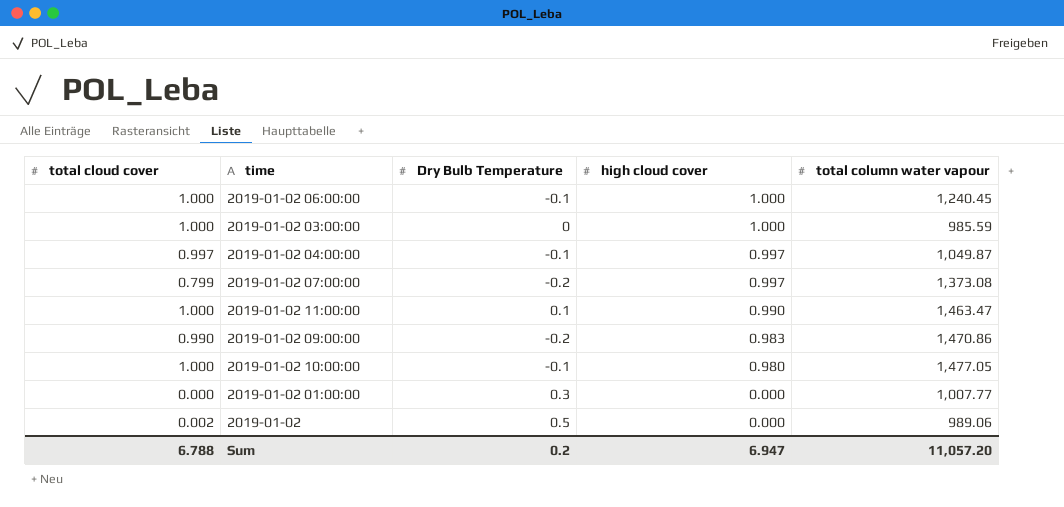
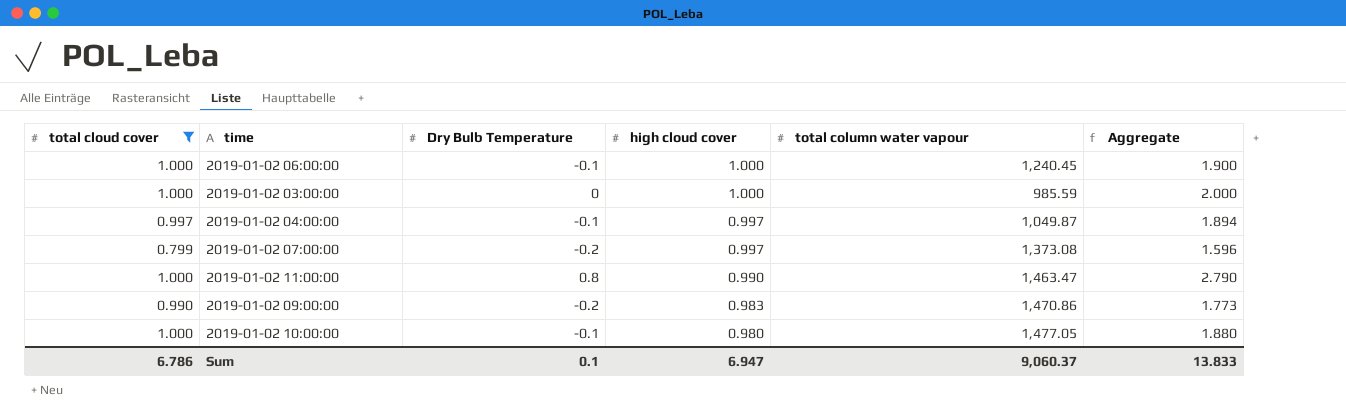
filter: none -> total cloud cover >= 0.799
column Aggregate | formula: none -> [total cloud cover] + [Dry Bulb Temperature] + [high cloud cover]
2019-01-02 11:00:00 | Dry Bulb Temperature: 0.1 -> 0.8
Sum | total cloud cover: 6.788 -> 6.786
Sum | Dry Bulb Temperature: 0.2 -> 0.1
Sum | total column water vapour: 11,057.20 -> 9,060.37

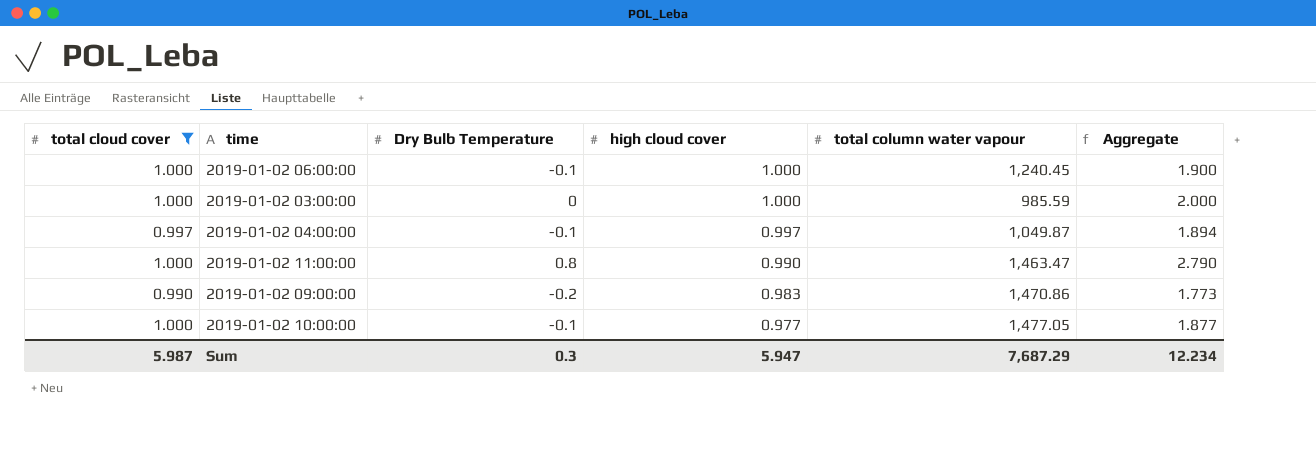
row 2019-01-02 07:00:00: 0.799 | -0.2 | 0.997 | 1,373.08 | 1.596 -> none
2019-01-02 10:00:00 | high cloud cover: 0.980 -> 0.977
2019-01-02 10:00:00 | Aggregate: 1.880 -> 1.877
Sum | total cloud cover: 6.786 -> 5.987
Sum | Dry Bulb Temperature: 0.1 -> 0.3
Sum | high cloud cover: 6.947 -> 5.947
Sum | total column water vapour: 9,060.37 -> 7,687.29
Sum | Aggregate: 13.833 -> 12.234

